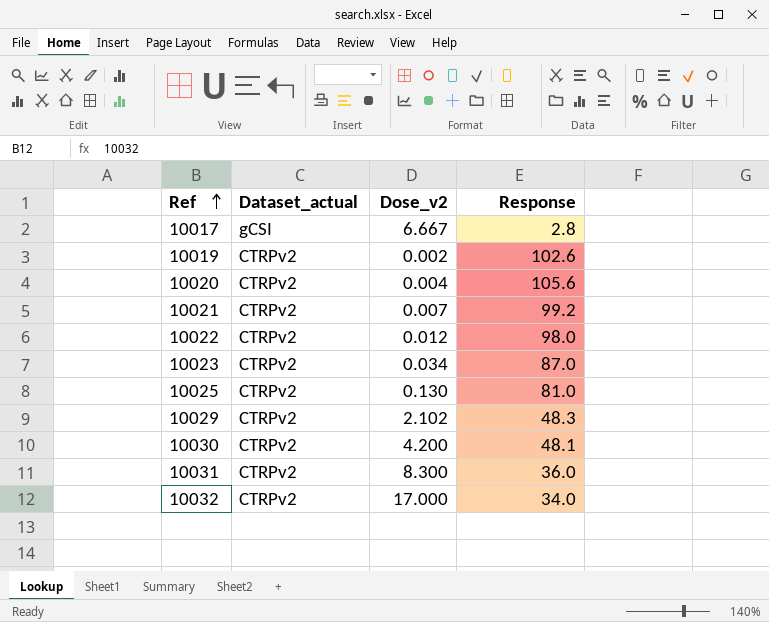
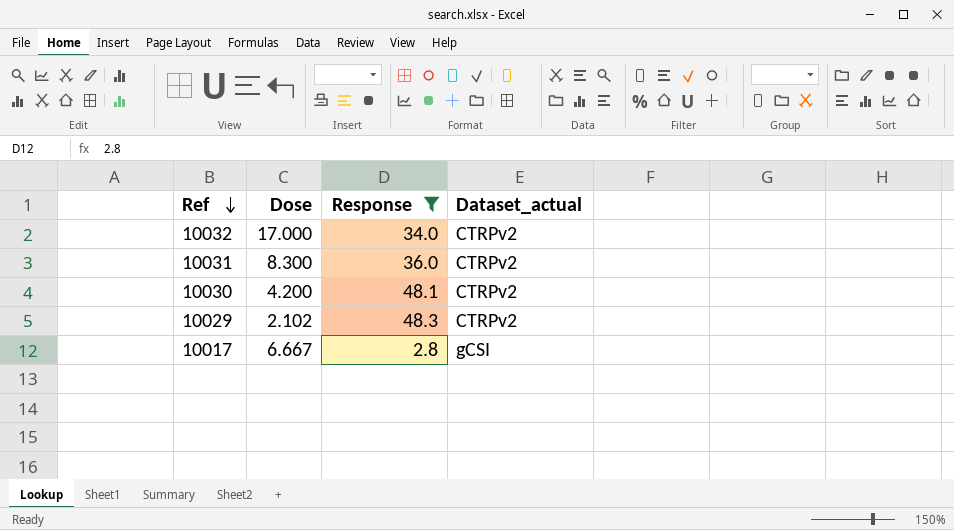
filter: none -> Response <= 48.3
row order: Ref ascending -> Ref descending
column name: Dose_v2 -> Dose
column Dataset_actual | position: 2 -> 4

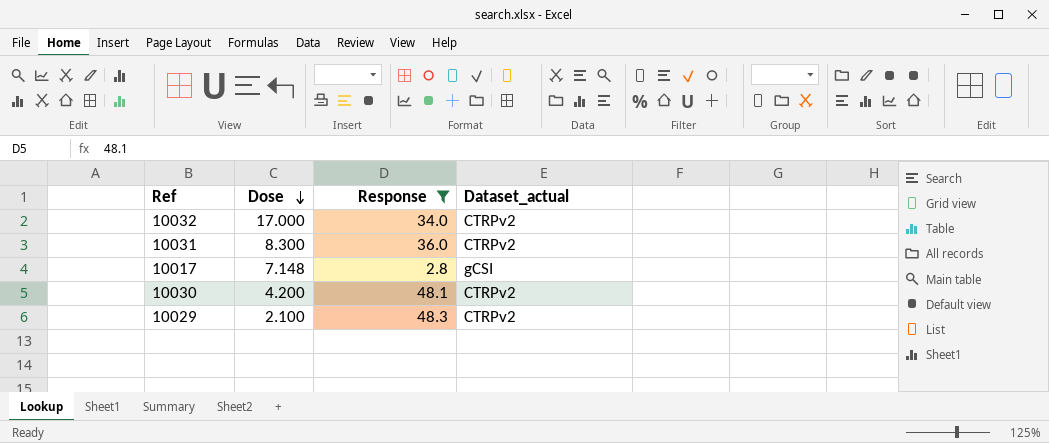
row order: Ref descending -> Dose descending
10017 | Dose: 6.667 -> 7.148
10029 | Dose: 2.102 -> 2.100

